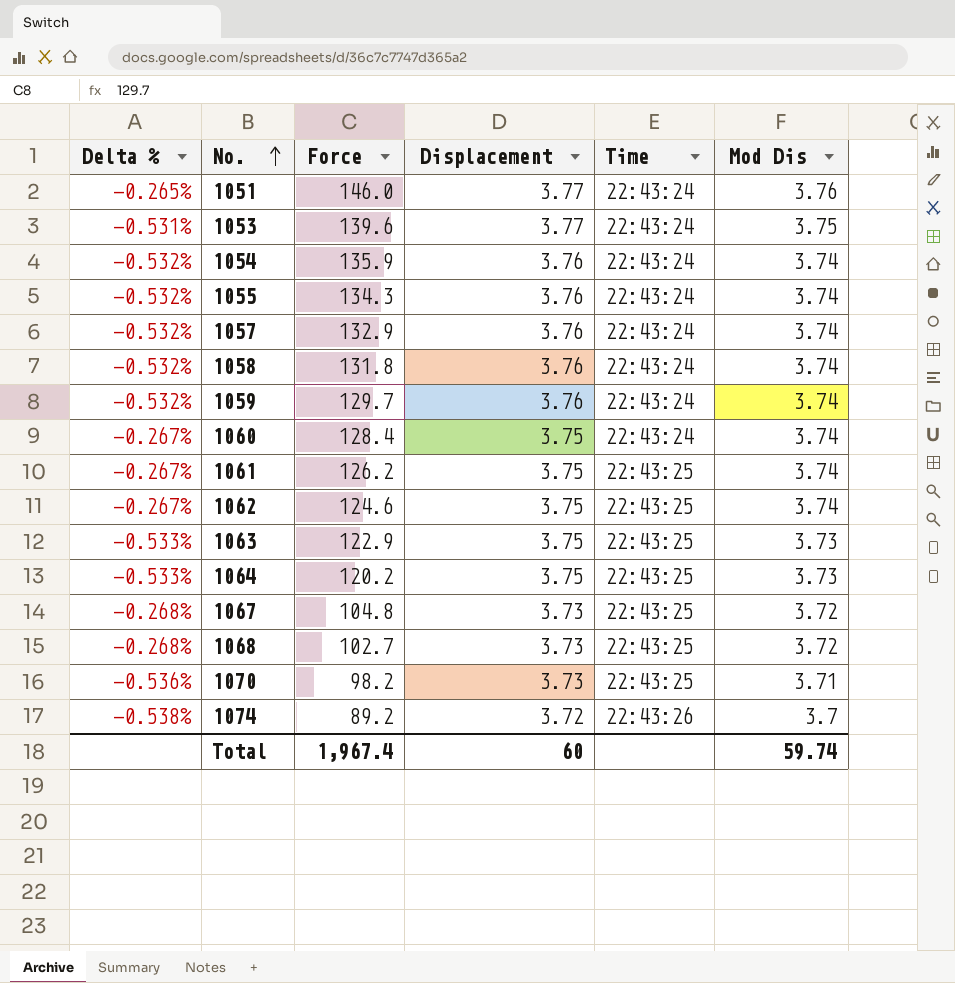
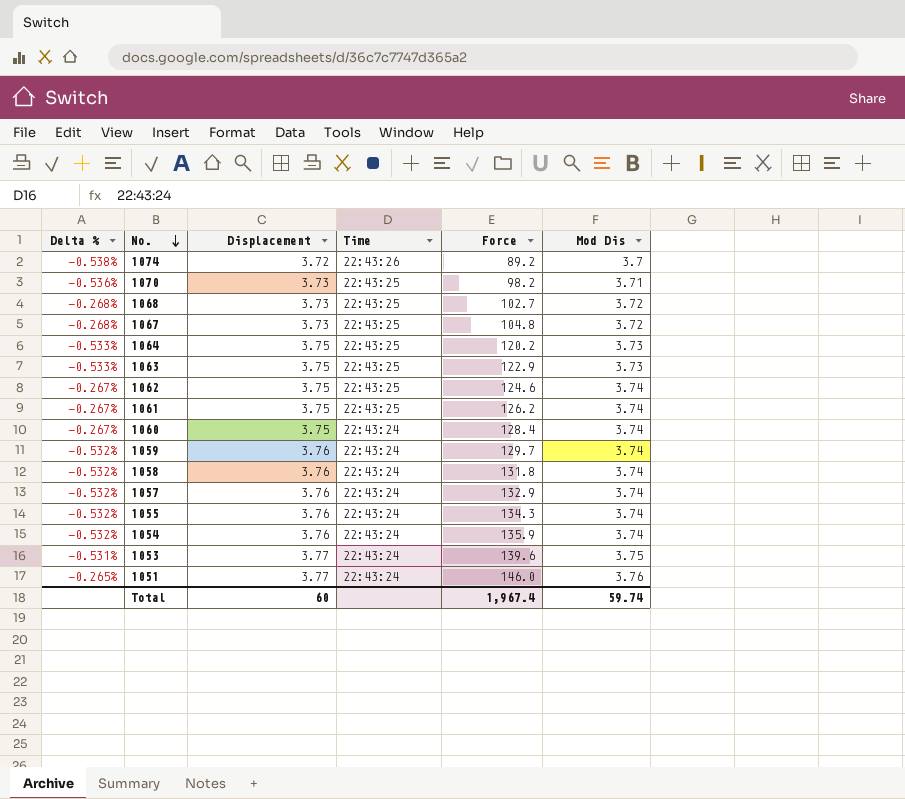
row order: No. ascending -> No. descending
column Force | position: 3 -> 5

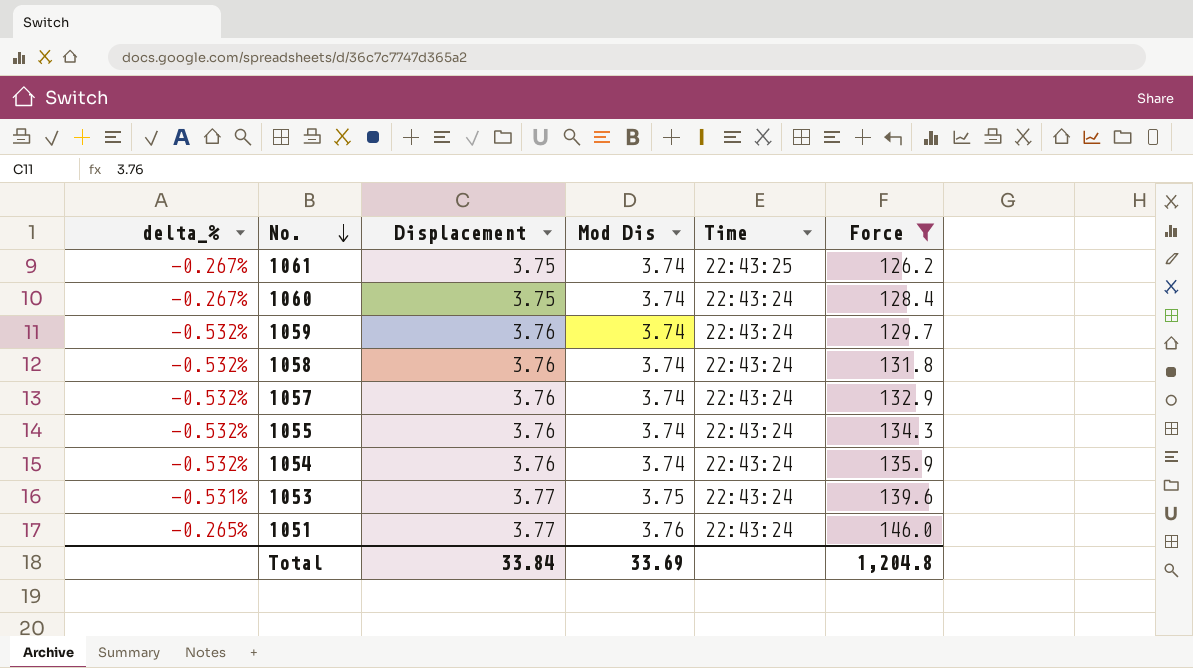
filter: none -> Force >= 126.2
column name: Delta % -> delta_%
column Mod Dis | position: 6 -> 4
Total | Displacement: 60 -> 33.84
Total | Mod Dis: 59.74 -> 33.69
Total | Force: 1,967.4 -> 1,204.8

